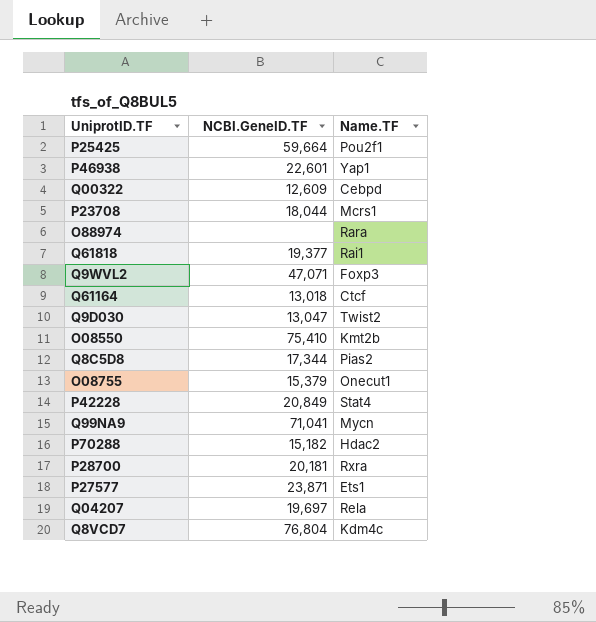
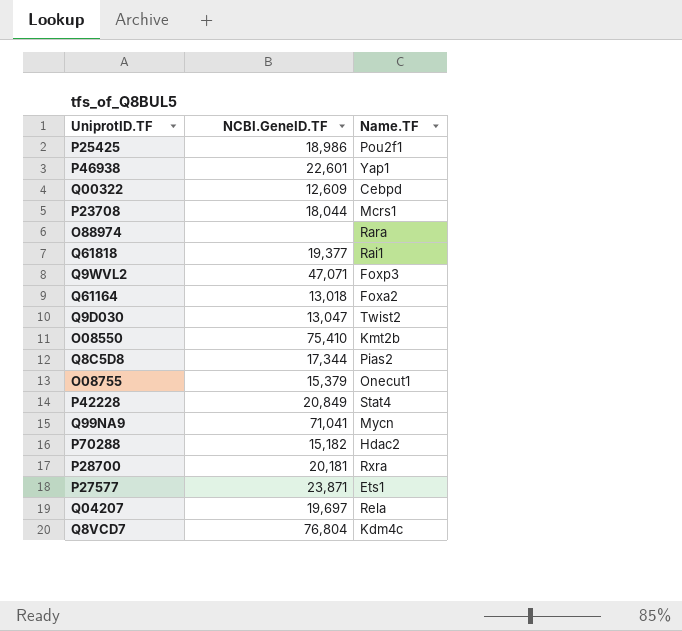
P25425 | NCBI.GeneID.TF: 59,664 -> 18,986
Q61164 | Name.TF: Ctcf -> Foxa2

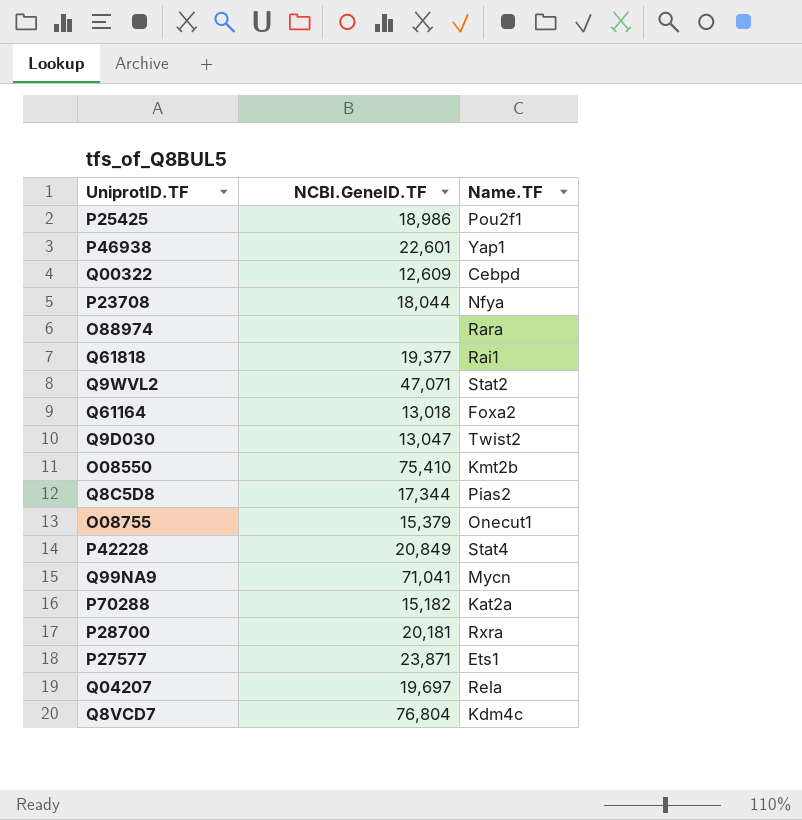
P23708 | Name.TF: Mcrs1 -> Nfya
Q9WVL2 | Name.TF: Foxp3 -> Stat2
P70288 | Name.TF: Hdac2 -> Kat2a

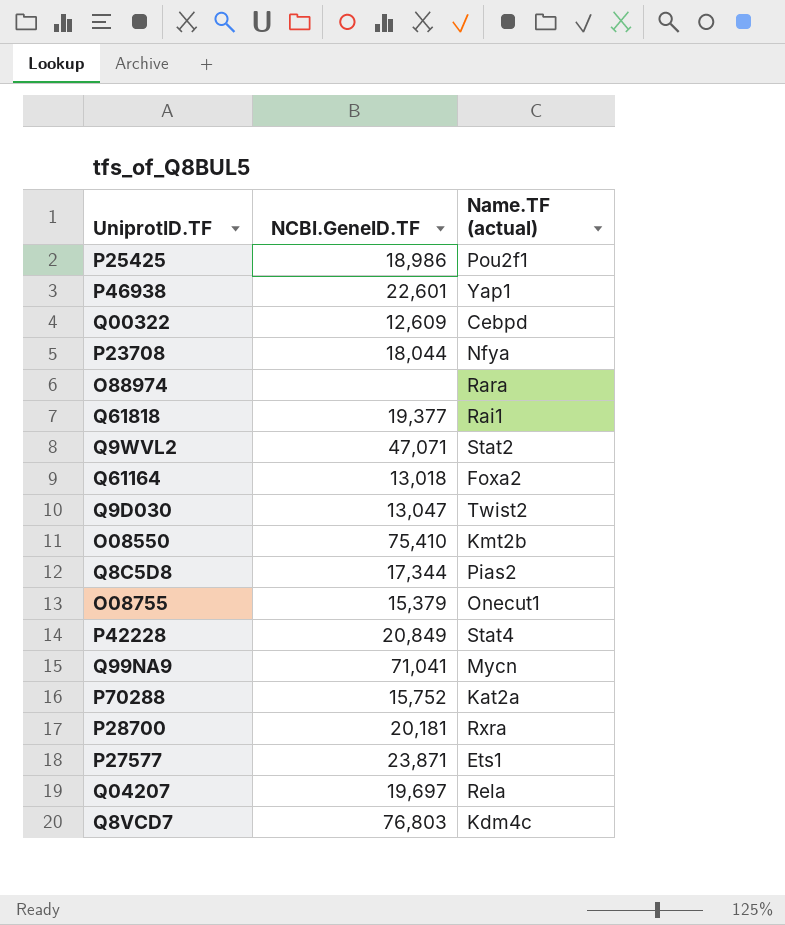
column name: Name.TF -> Name.TF (actual)
P70288 | NCBI.GeneID.TF: 15,182 -> 15,752
Q8VCD7 | NCBI.GeneID.TF: 76,804 -> 76,803

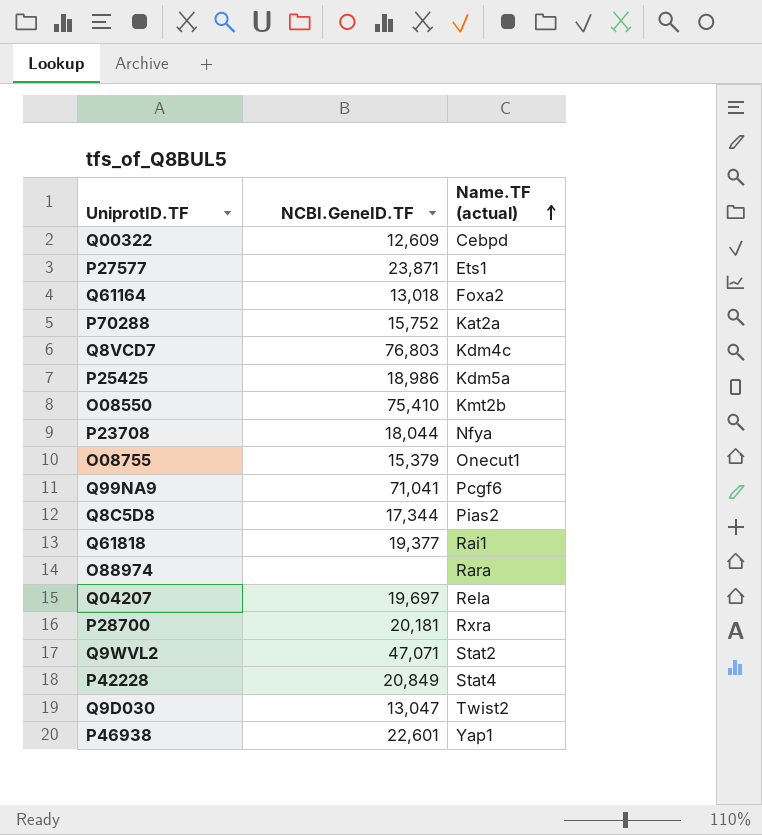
row order: none -> Name.TF (actual) ascending
P25425 | Name.TF (actual): Pou2f1 -> Kdm5a
Q99NA9 | Name.TF (actual): Mycn -> Pcgf6

